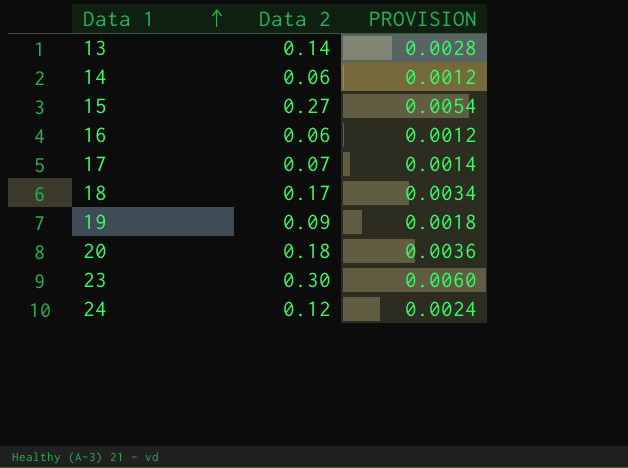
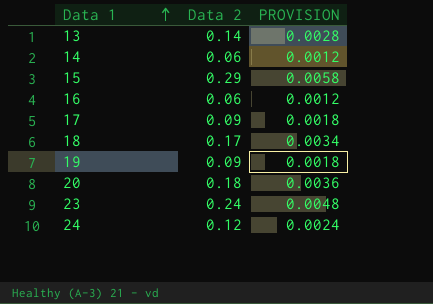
15 | Data 2: 0.27 -> 0.29
15 | PROVISION: 0.0054 -> 0.0058
17 | Data 2: 0.07 -> 0.09
17 | PROVISION: 0.0014 -> 0.0018
23 | Data 2: 0.30 -> 0.24
23 | PROVISION: 0.0060 -> 0.0048

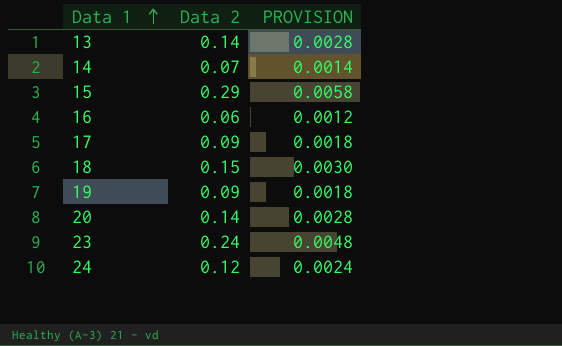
14 | Data 2: 0.06 -> 0.07
14 | PROVISION: 0.0012 -> 0.0014
18 | Data 2: 0.17 -> 0.15
18 | PROVISION: 0.0034 -> 0.0030
20 | Data 2: 0.18 -> 0.14
20 | PROVISION: 0.0036 -> 0.0028

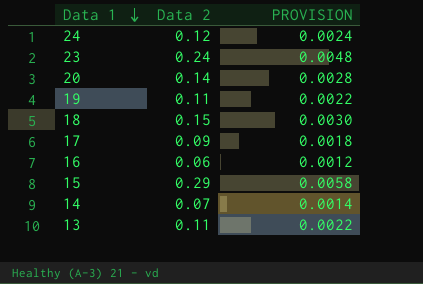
row order: Data 1 ascending -> Data 1 descending
19 | Data 2: 0.09 -> 0.11
19 | PROVISION: 0.0018 -> 0.0022
13 | Data 2: 0.14 -> 0.11
13 | PROVISION: 0.0028 -> 0.0022

